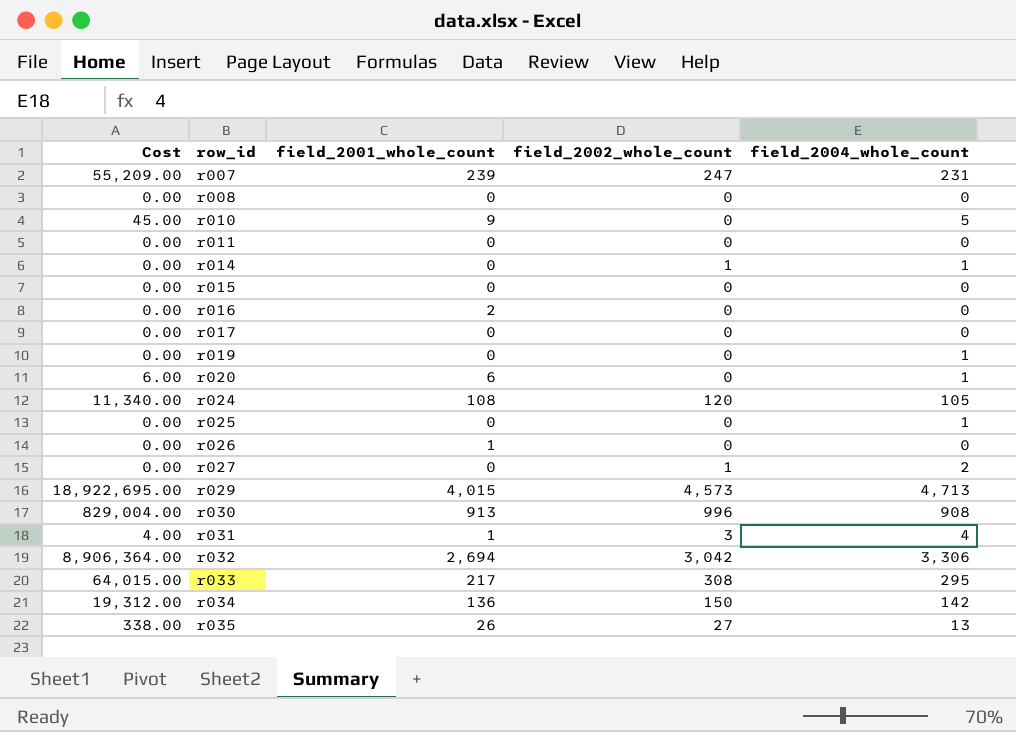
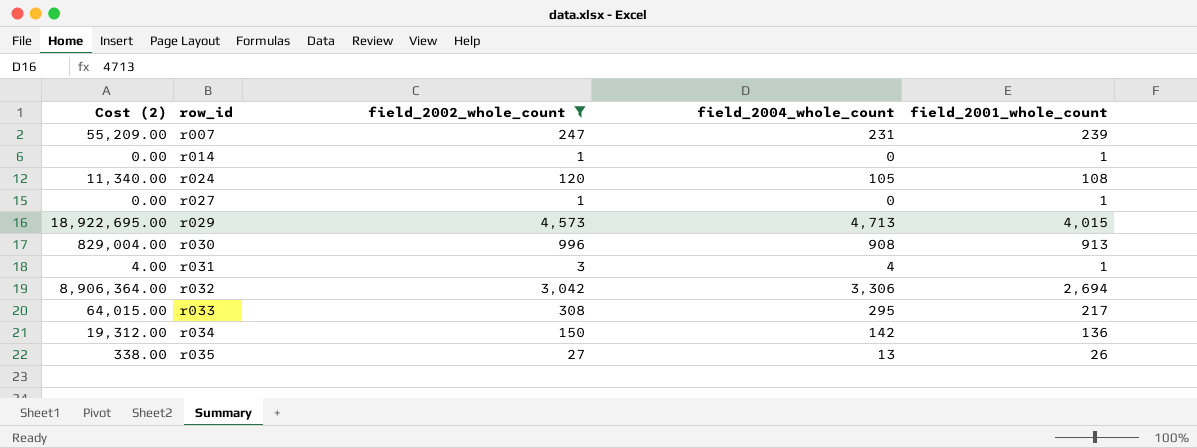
filter: none -> field_2002_whole_count != 0
column name: Cost -> Cost (2)
column field_2001_whole_count | position: 3 -> 5
r014 | field_2004_whole_count: 1 -> 0
r014 | field_2001_whole_count: 0 -> 1
r027 | field_2004_whole_count: 2 -> 0
r027 | field_2001_whole_count: 0 -> 1

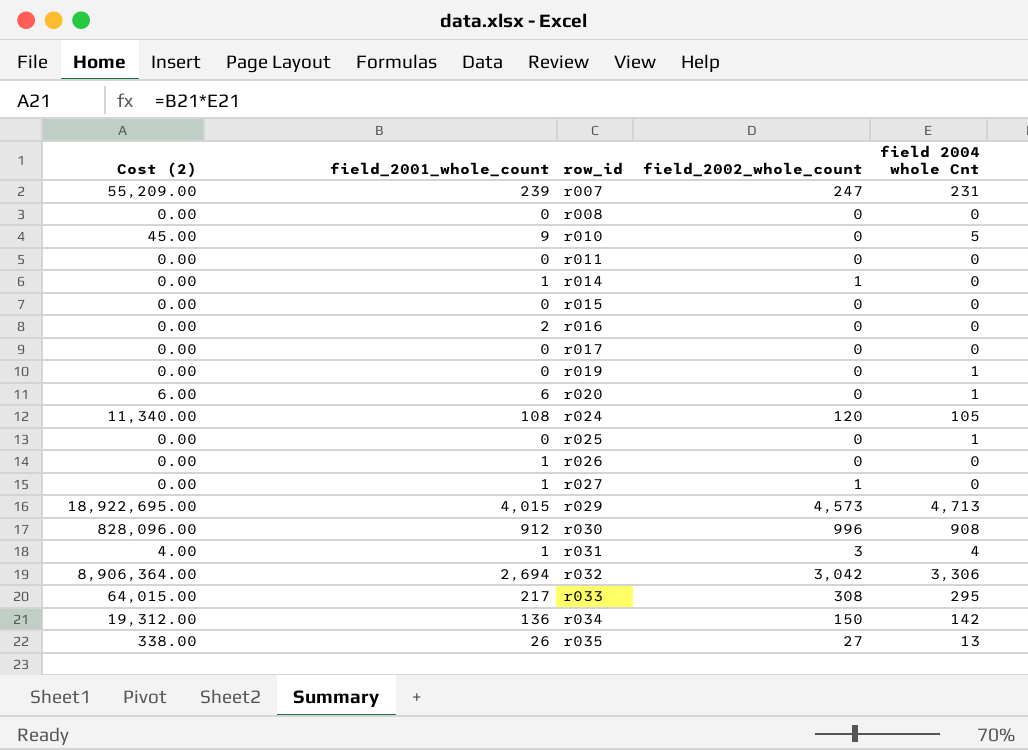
filter: field_2002_whole_count != 0 -> none
column field_2001_whole_count | position: 5 -> 2
column name: field_2004_whole_count -> field 2004 whole Cnt
r030 | Cost (2): 829,004.00 -> 828,096.00
r030 | field_2001_whole_count: 913 -> 912

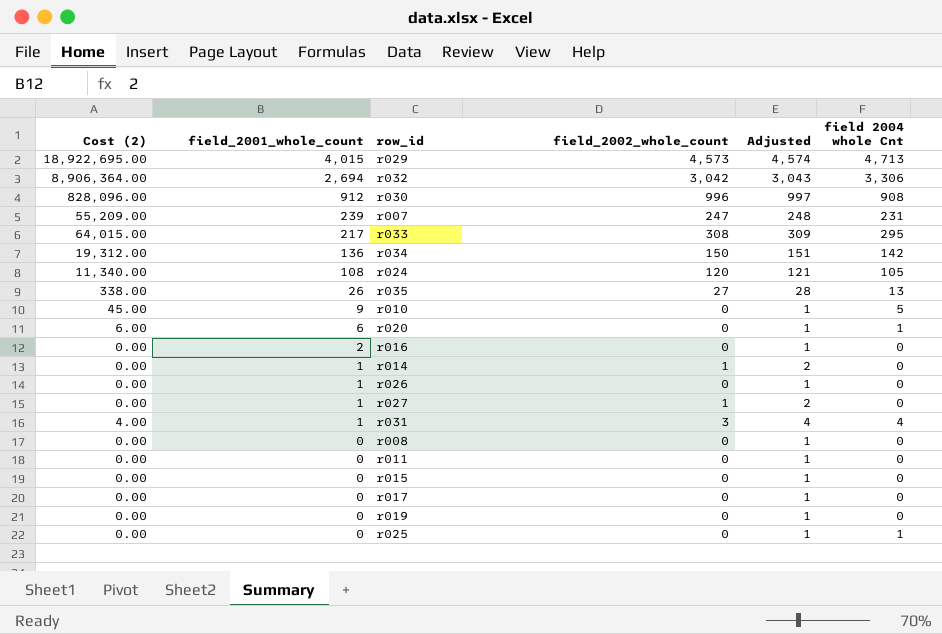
row order: row_id ascending -> field_2001_whole_count descending
column Adjusted | formula: none -> [field_2002_whole_count] + 1
r019 | field 2004 whole Cnt: 1 -> 0

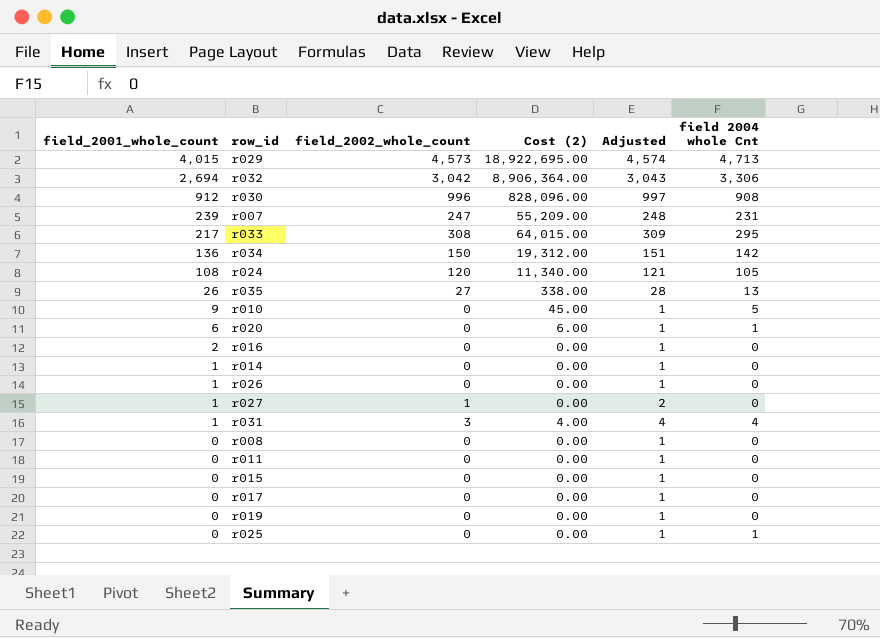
column Cost (2) | position: 1 -> 4
r014 | field_2002_whole_count: 1 -> 0
r014 | Adjusted: 2 -> 1

